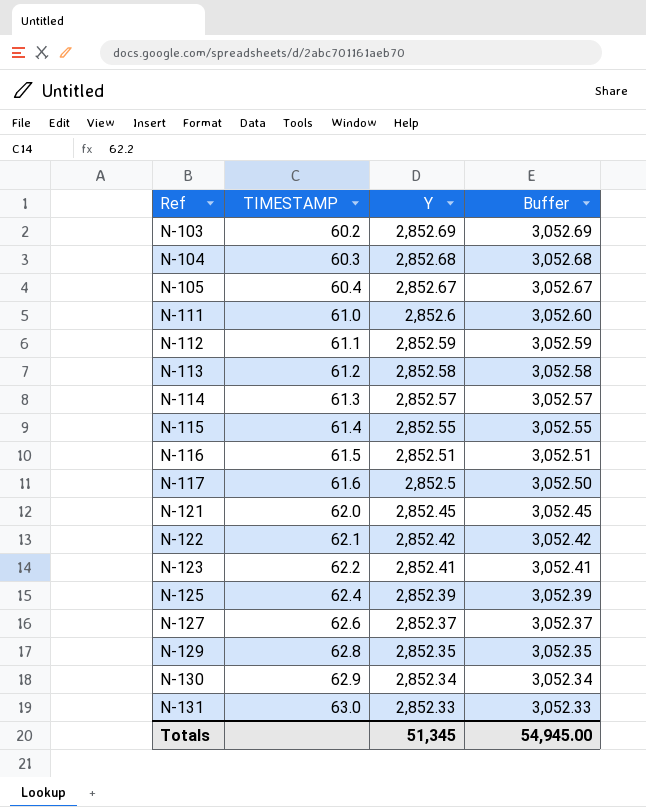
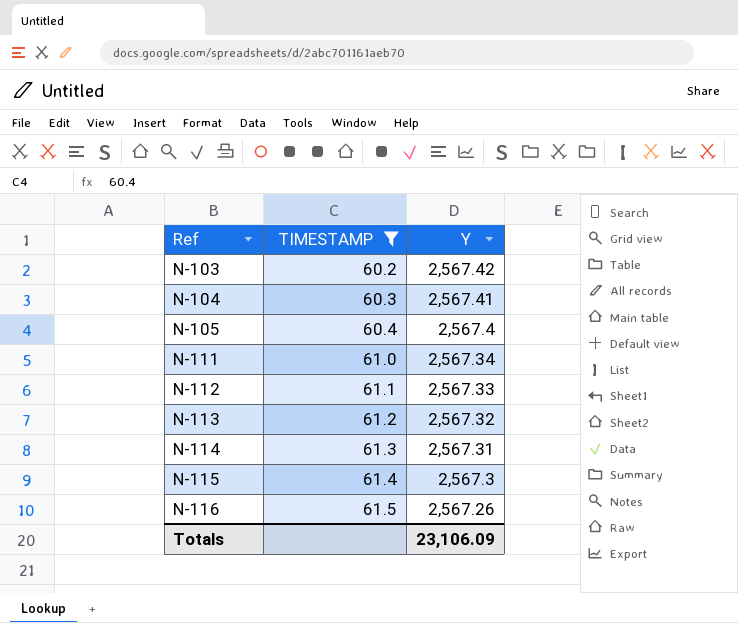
filter: none -> TIMESTAMP <= 61.5
column Buffer | formula: [Y] + 200 -> none
N-103 | Y: 2,852.69 -> 2,567.42
N-104 | Y: 2,852.68 -> 2,567.41
N-105 | Y: 2,852.67 -> 2,567.4
N-111 | Y: 2,852.6 -> 2,567.34
N-112 | Y: 2,852.59 -> 2,567.33
N-113 | Y: 2,852.58 -> 2,567.32
N-114 | Y: 2,852.57 -> 2,567.31
N-115 | Y: 2,852.55 -> 2,567.3
N-116 | Y: 2,852.51 -> 2,567.26
Totals | Y: 51,345 -> 23,106.09

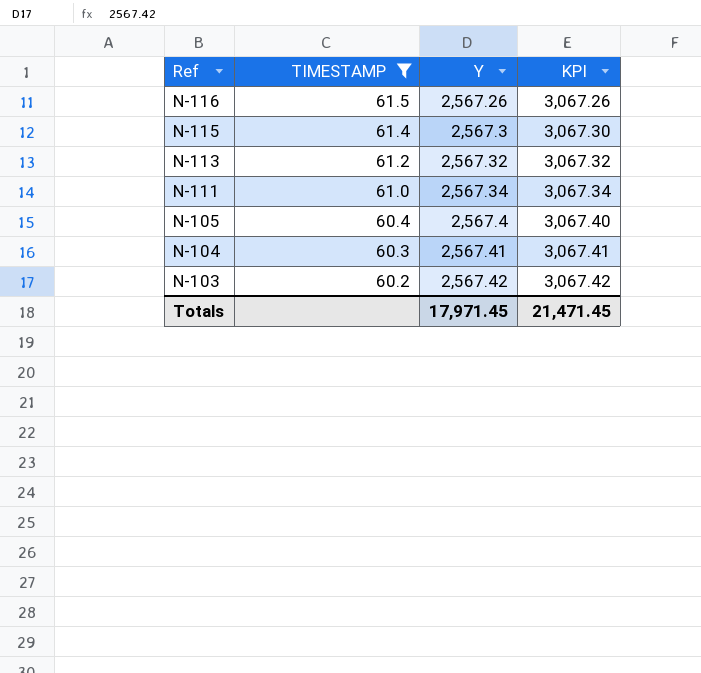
row order: Ref ascending -> Ref descending
column KPI | formula: none -> [Y] + 500
row N-112: 61.1 | 2,567.33 -> none
row N-114: 61.3 | 2,567.31 -> none
Totals | Y: 23,106.09 -> 17,971.45

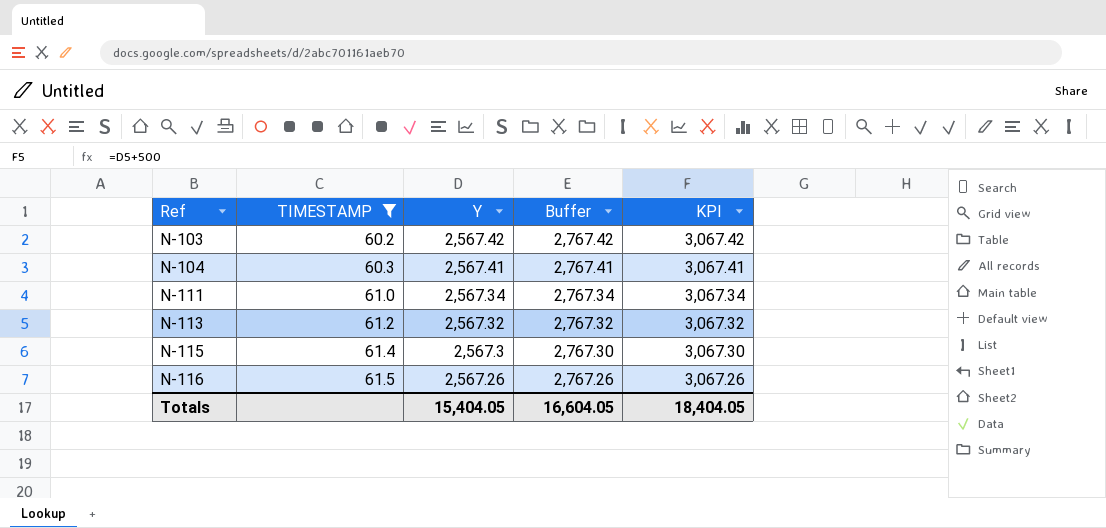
row order: Ref descending -> Ref ascending
column Buffer | formula: none -> [Y] + 200
row N-105: 60.4 | 2,567.4 | 3,067.40 -> none
Totals | Y: 17,971.45 -> 15,404.05
Totals | KPI: 21,471.45 -> 18,404.05

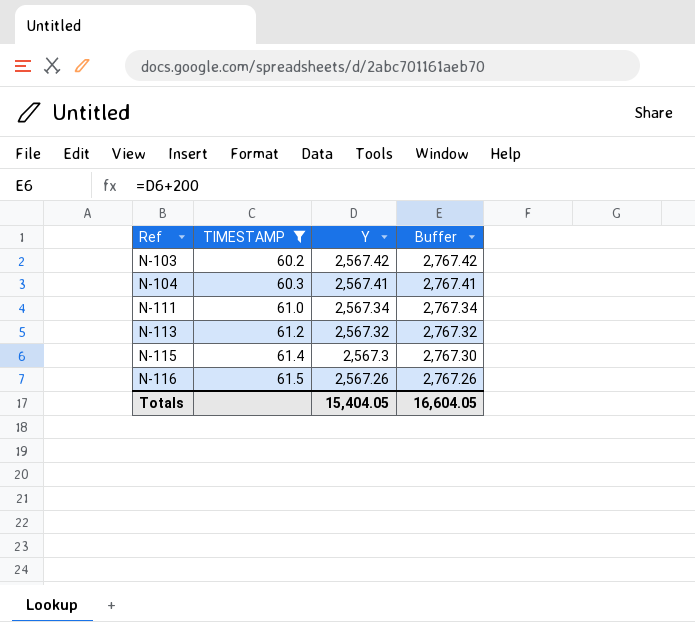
column KPI | formula: [Y] + 500 -> none

